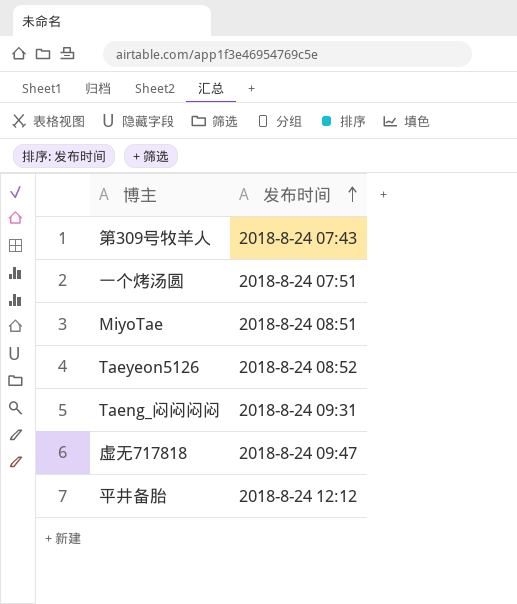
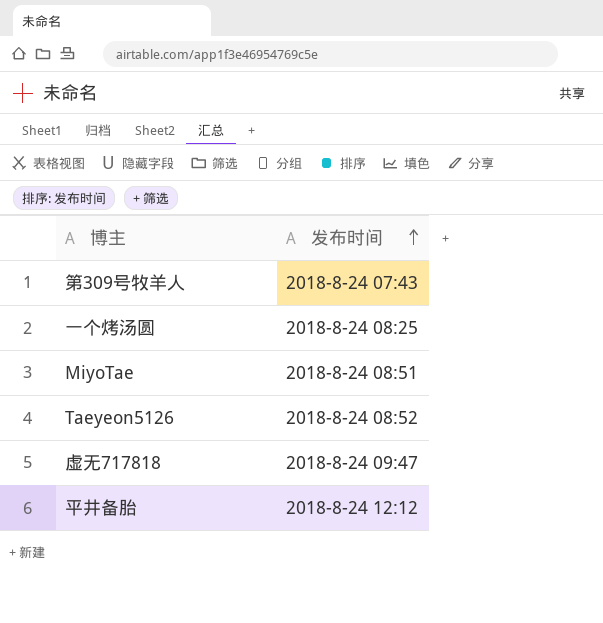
row Taeng_闷闷闷闷: 2018-8-24 09:31 -> none
一个烤汤圆 | 发布时间: 2018-8-24 07:51 -> 2018-8-24 08:25

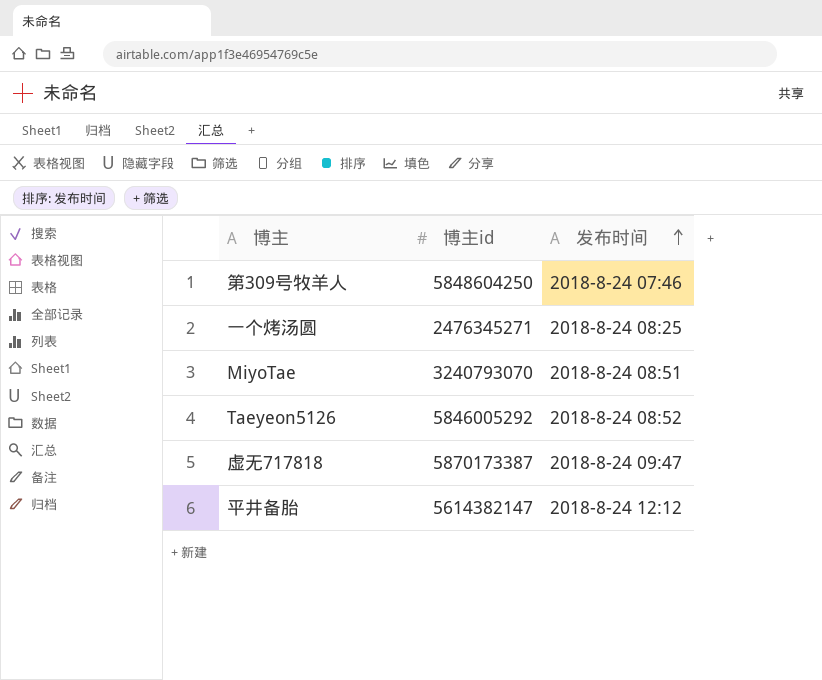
column 博主id | position: none -> 2
第309号牧羊人 | 发布时间: 2018-8-24 07:43 -> 2018-8-24 07:46

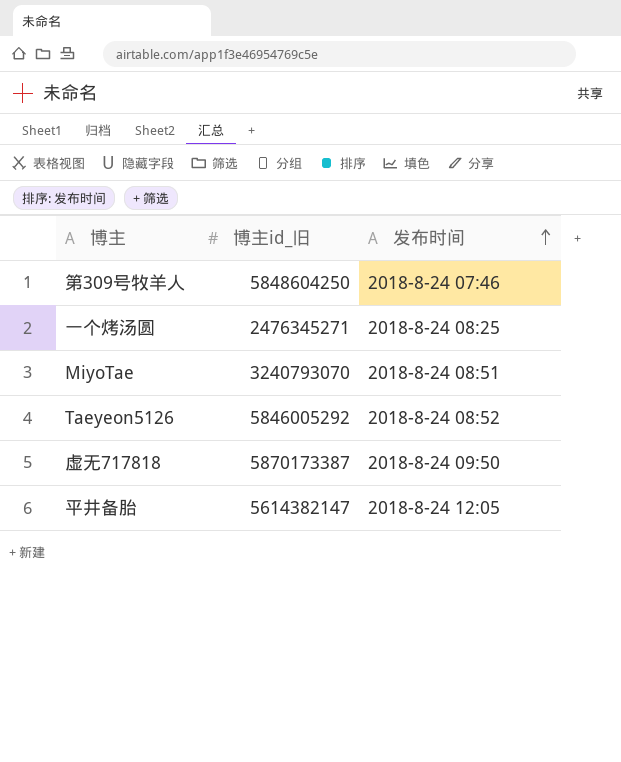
column name: 博主id -> 博主id_旧
虚无717818 | 发布时间: 2018-8-24 09:47 -> 2018-8-24 09:50
平井备胎 | 发布时间: 2018-8-24 12:12 -> 2018-8-24 12:05

